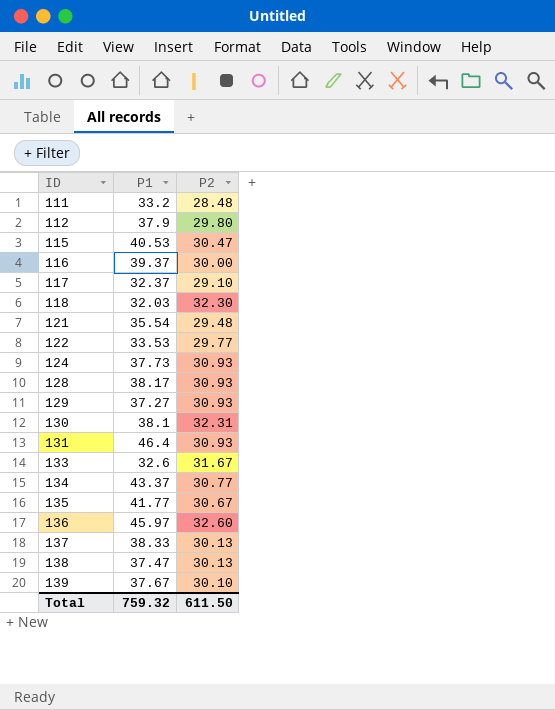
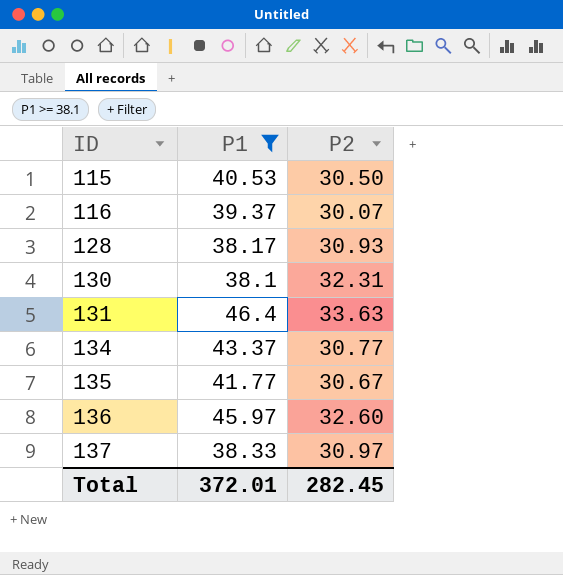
filter: none -> P1 >= 38.1
115 | P2: 30.47 -> 30.50
116 | P2: 30.00 -> 30.07
131 | P2: 30.93 -> 33.63
137 | P2: 30.13 -> 30.97
Total | P1: 759.32 -> 372.01
Total | P2: 611.50 -> 282.45

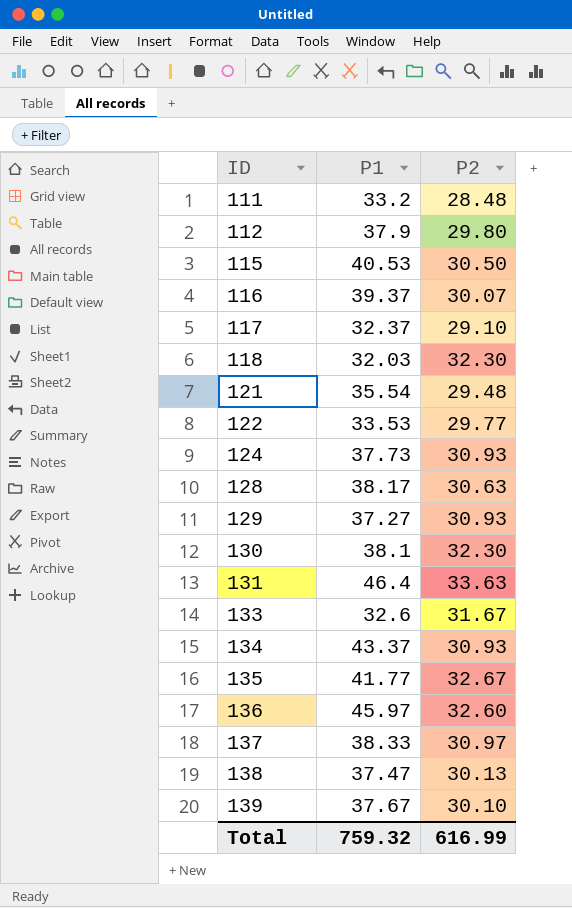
filter: P1 >= 38.1 -> none
128 | P2: 30.93 -> 30.63
130 | P2: 32.31 -> 32.30
134 | P2: 30.77 -> 30.93
135 | P2: 30.67 -> 32.67
Total | P1: 372.01 -> 759.32
Total | P2: 282.45 -> 616.99

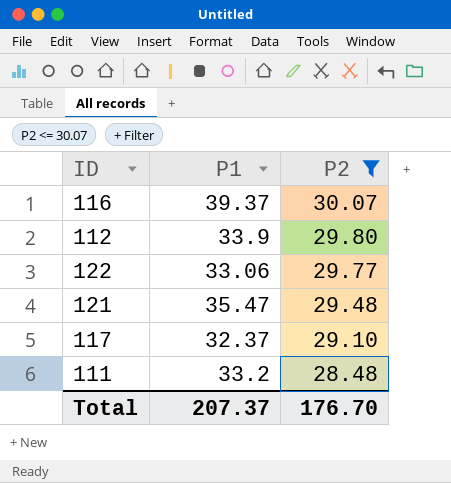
filter: none -> P2 <= 30.07
row order: ID ascending -> P2 descending
112 | P1: 37.9 -> 33.9
122 | P1: 33.53 -> 33.06
121 | P1: 35.54 -> 35.47
Total | P1: 759.32 -> 207.37
Total | P2: 616.99 -> 176.70

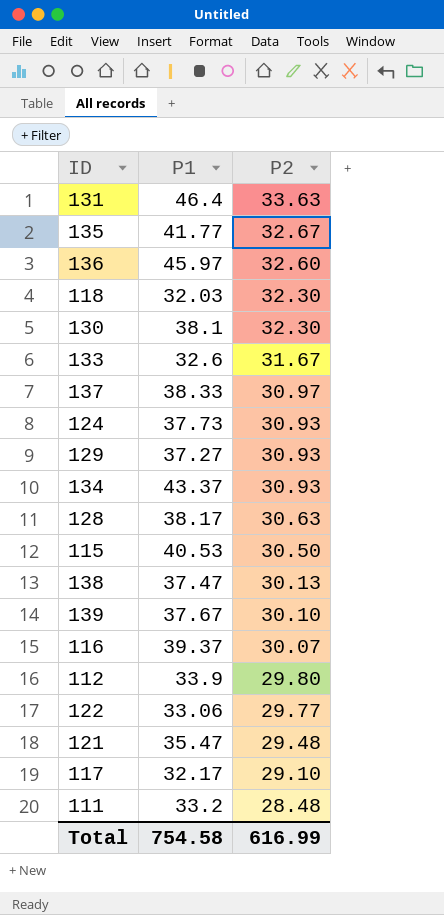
filter: P2 <= 30.07 -> none
117 | P1: 32.37 -> 32.17
Total | P1: 207.37 -> 754.58
Total | P2: 176.70 -> 616.99

